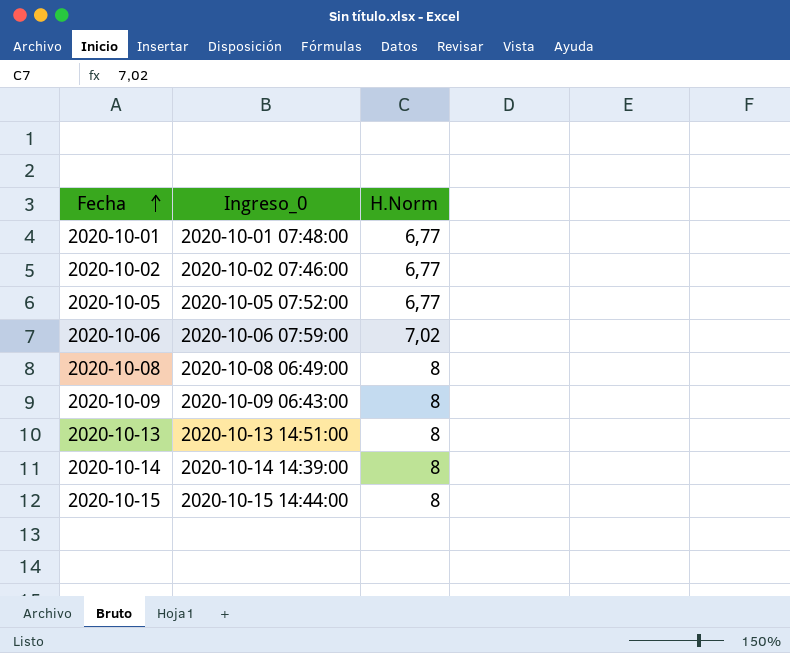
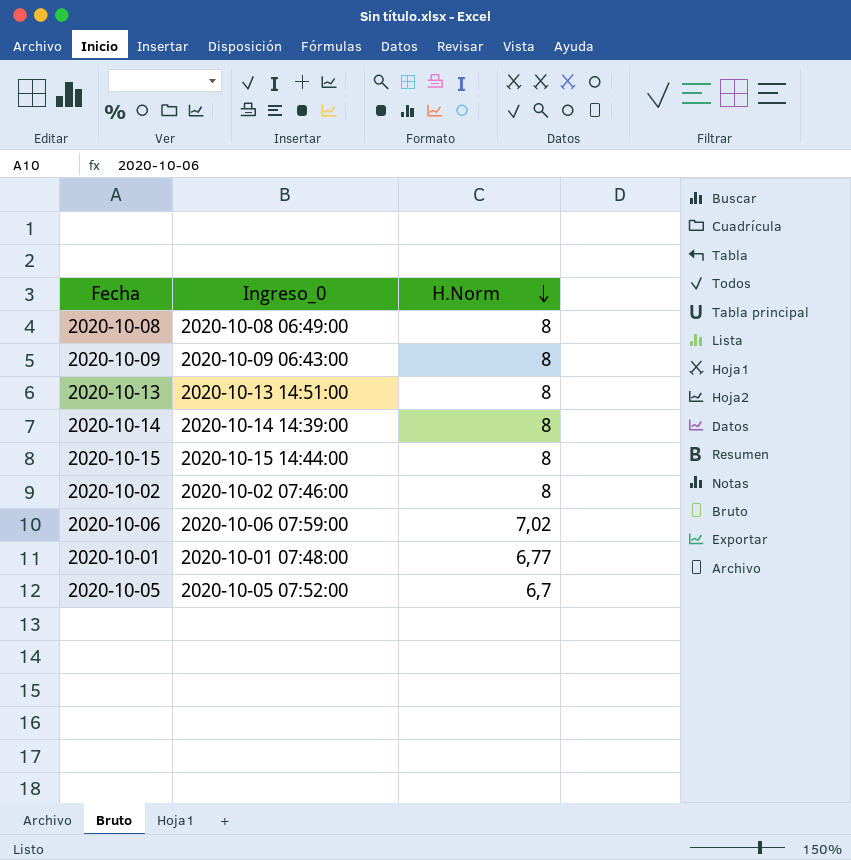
row order: Fecha ascending -> H.Norm descending
2020-10-02 | H.Norm: 6,77 -> 8
2020-10-05 | H.Norm: 6,77 -> 6,7

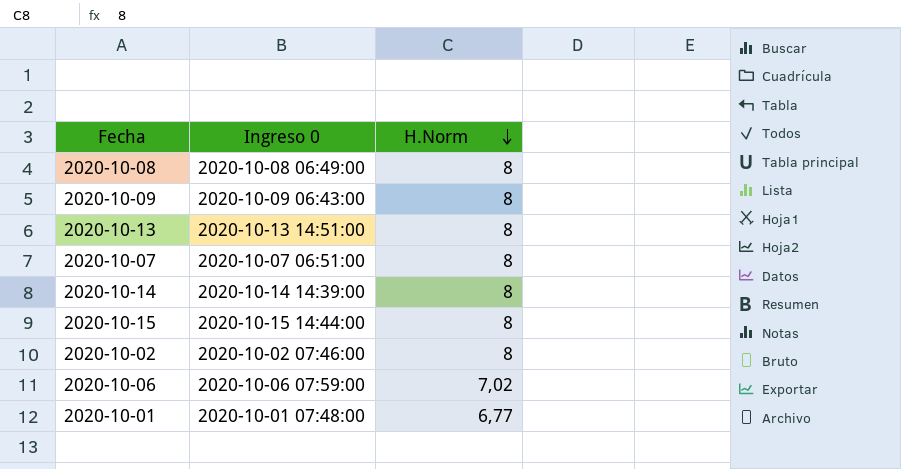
column name: Ingreso_0 -> Ingreso 0
row 2020-10-05: 2020-10-05 07:52:00 | 6,7 -> none
row 2020-10-07: none -> 2020-10-07 06:51:00 | 8

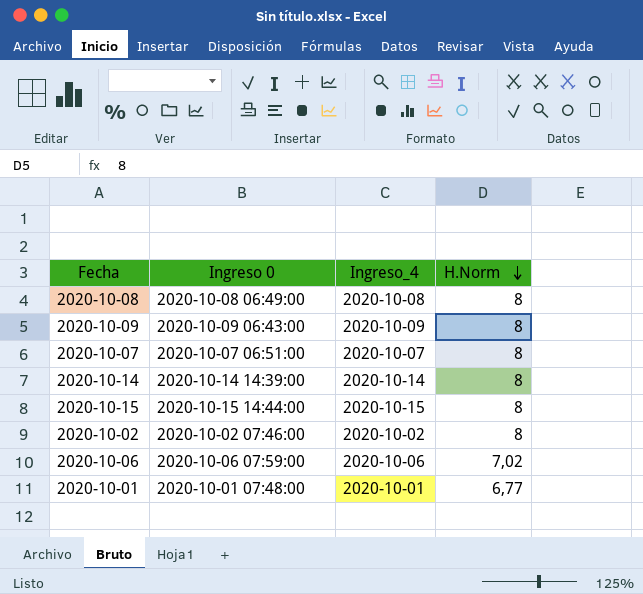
column Ingreso_4 | position: none -> 3
row 2020-10-13: 2020-10-13 14:51:00 | 8 -> none

